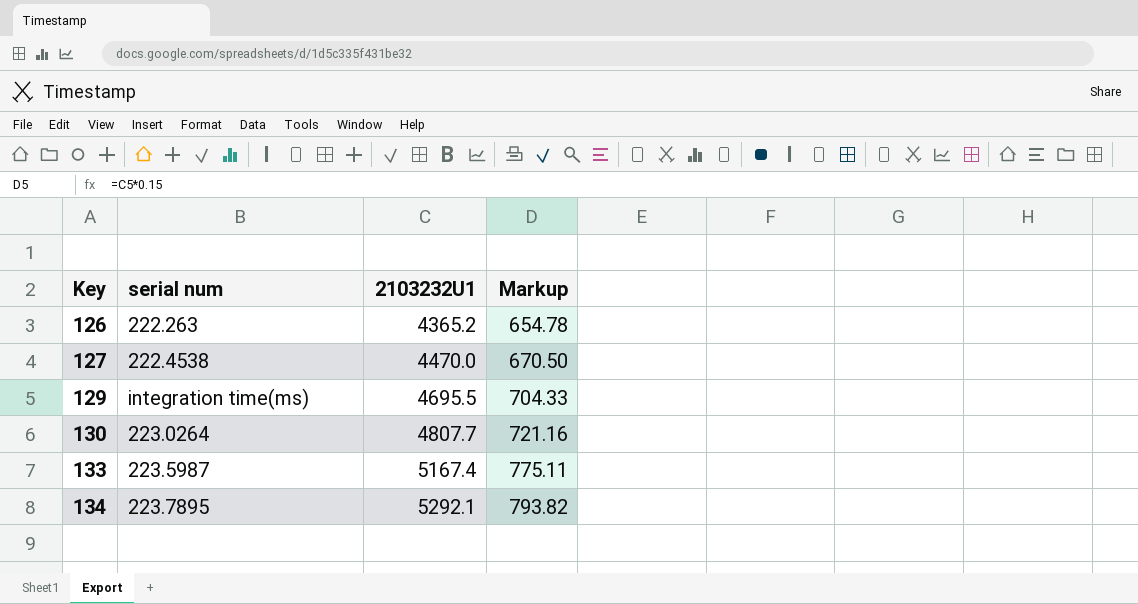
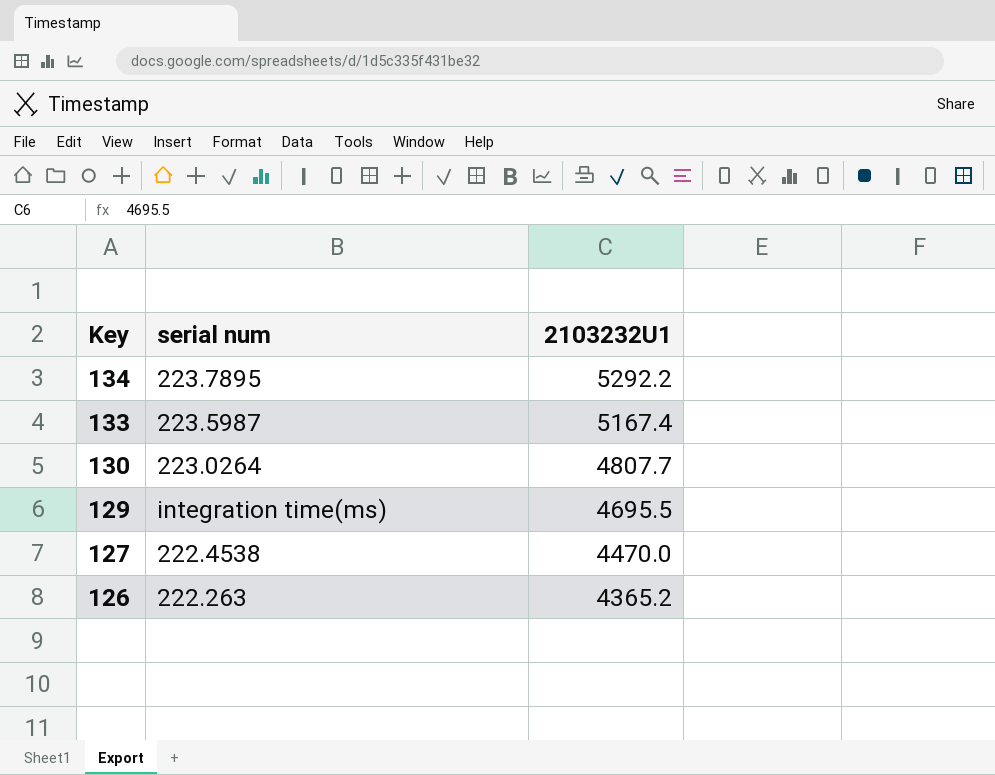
row order: Key ascending -> Key descending
column Markup | formula: [2103232U1] * 0.15 -> none
134 | 2103232U1: 5292.1 -> 5292.2

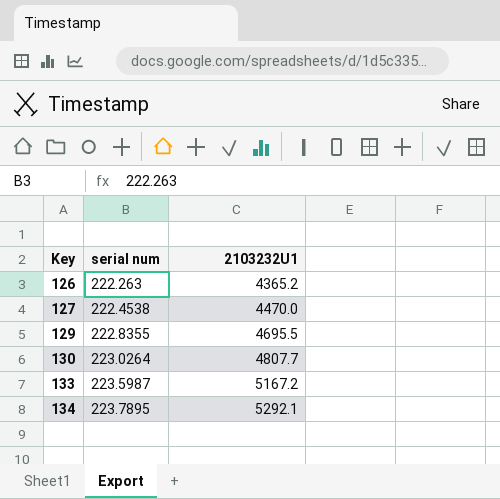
row order: Key descending -> Key ascending
129 | serial num: integration time(ms) -> 222.8355
133 | 2103232U1: 5167.4 -> 5167.2
134 | 2103232U1: 5292.2 -> 5292.1

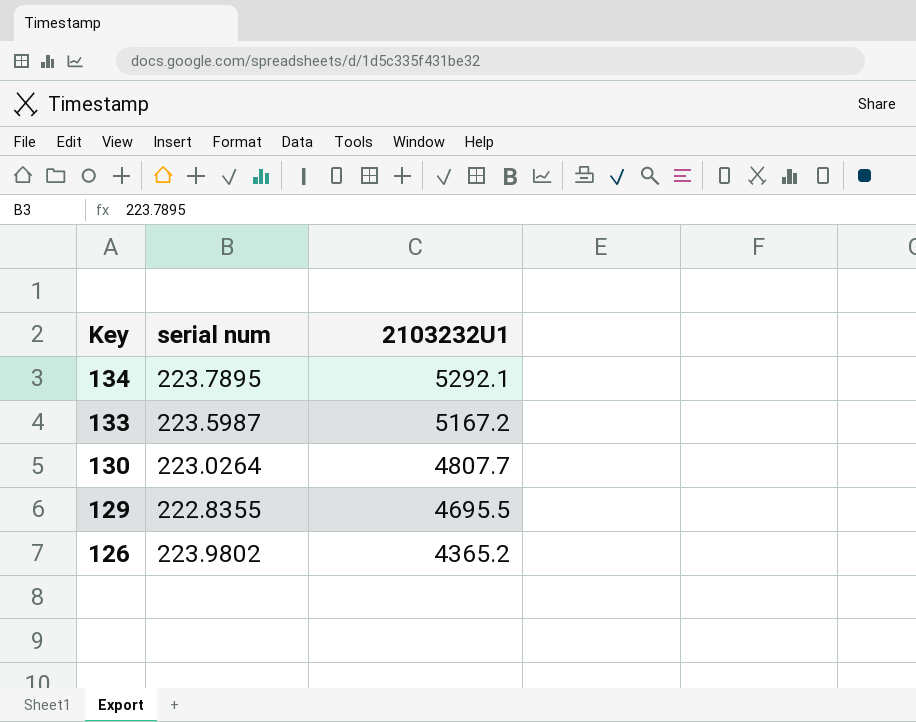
row order: Key ascending -> Key descending
row 127: 222.4538 | 4470.0 -> none
126 | serial num: 222.263 -> 223.9802

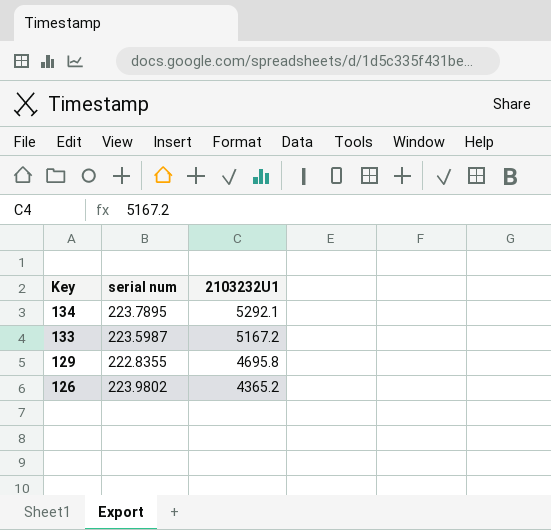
row 130: 223.0264 | 4807.7 -> none
129 | 2103232U1: 4695.5 -> 4695.8

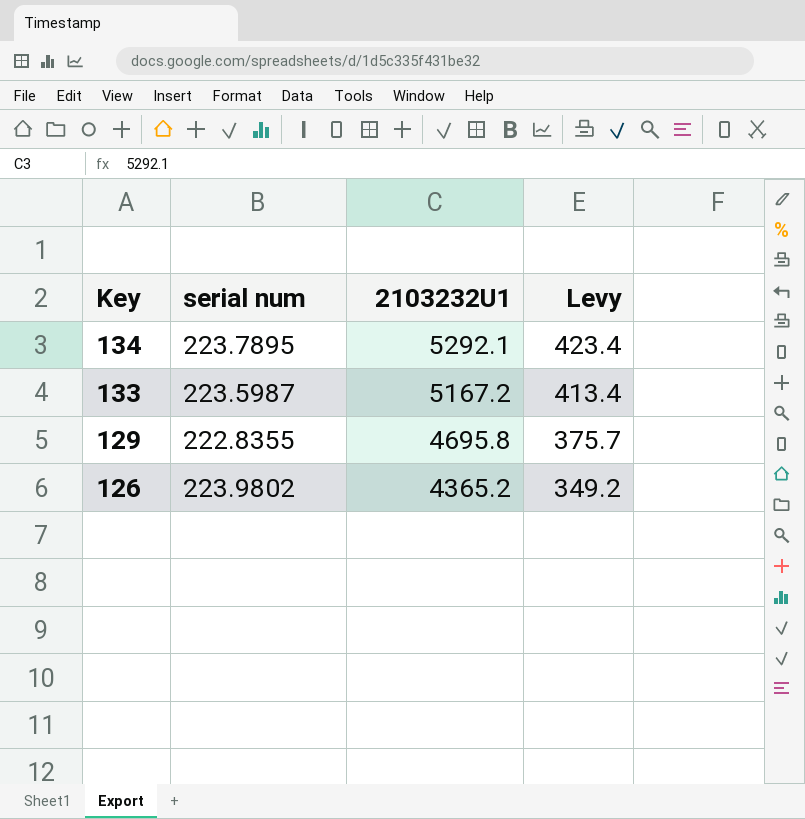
column Levy | formula: none -> [2103232U1] * 0.08

